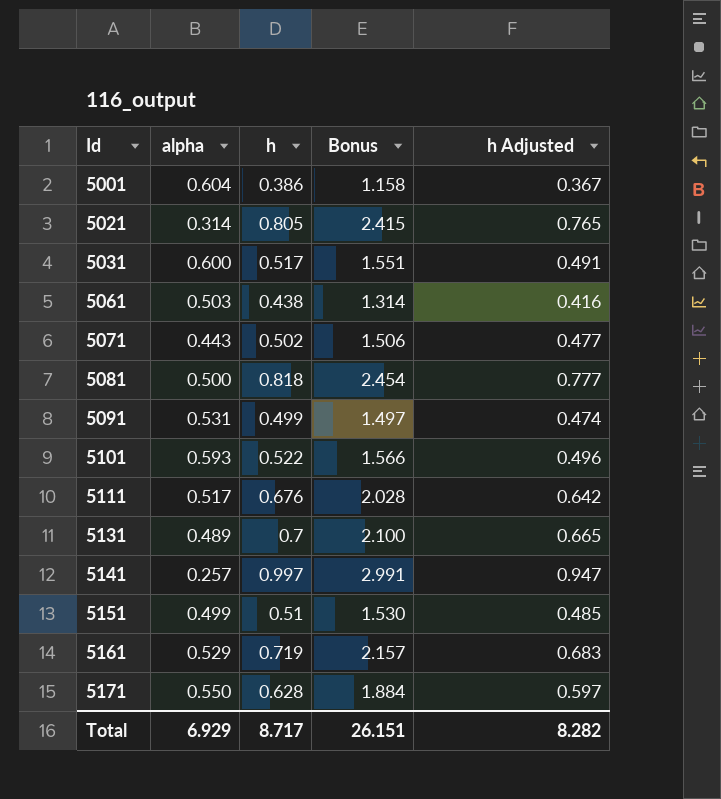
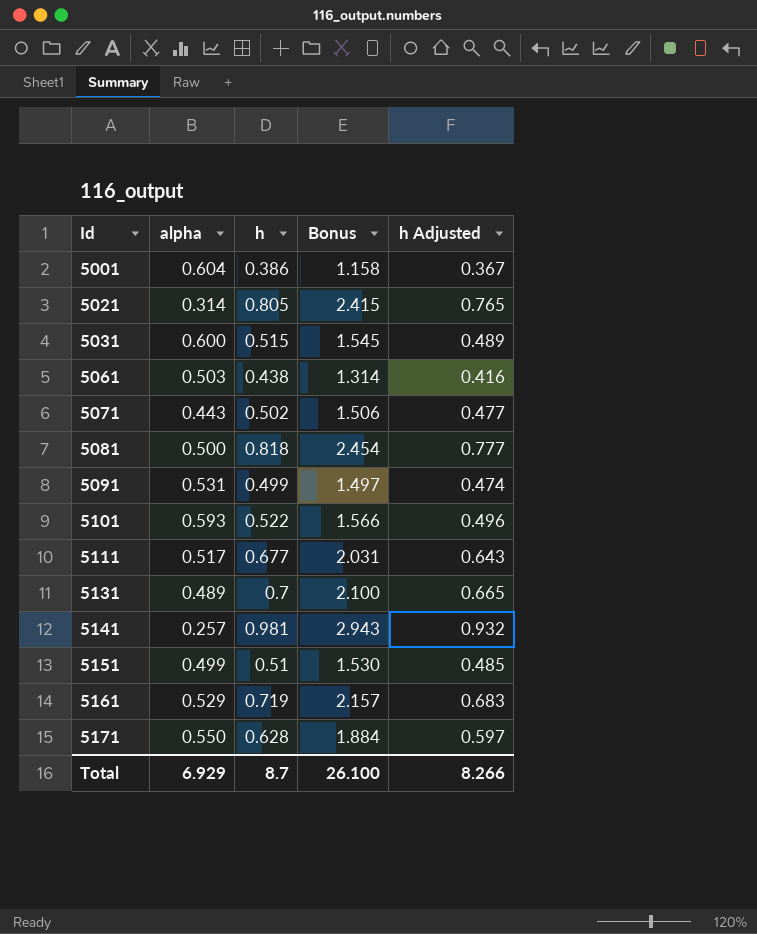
5031 | h: 0.517 -> 0.515
5031 | Bonus: 1.551 -> 1.545
5031 | h Adjusted: 0.491 -> 0.489
5111 | h: 0.676 -> 0.677
5111 | Bonus: 2.028 -> 2.031
5111 | h Adjusted: 0.642 -> 0.643
5141 | h: 0.997 -> 0.981
5141 | Bonus: 2.991 -> 2.943
5141 | h Adjusted: 0.947 -> 0.932
Total | h: 8.717 -> 8.7
Total | Bonus: 26.151 -> 26.100
Total | h Adjusted: 8.282 -> 8.266

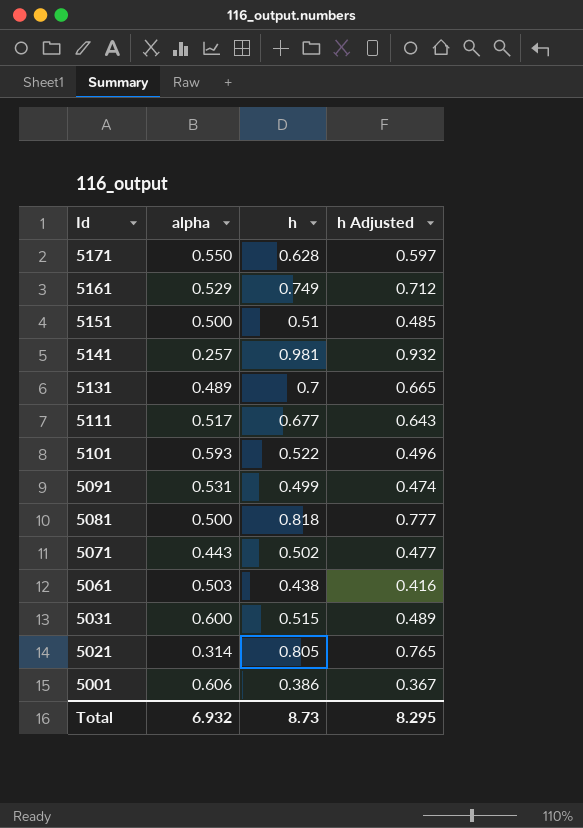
row order: Id ascending -> Id descending
column Bonus | formula: [h] * 3 -> none
5161 | h: 0.719 -> 0.749
5161 | h Adjusted: 0.683 -> 0.712
5151 | alpha: 0.499 -> 0.500
5001 | alpha: 0.604 -> 0.606
Total | alpha: 6.929 -> 6.932
Total | h: 8.7 -> 8.73
Total | h Adjusted: 8.266 -> 8.295

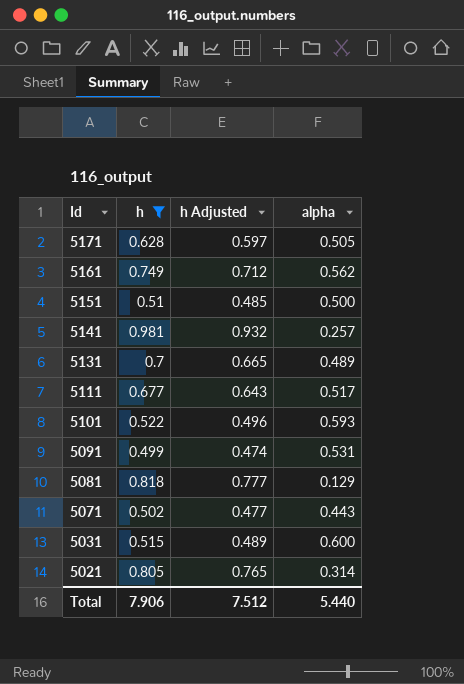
filter: none -> h >= 0.499
column alpha | position: 2 -> 4
5171 | alpha: 0.550 -> 0.505
5161 | alpha: 0.529 -> 0.562
5081 | alpha: 0.500 -> 0.129
Total | h: 8.73 -> 7.906
Total | h Adjusted: 8.295 -> 7.512
Total | alpha: 6.932 -> 5.440

